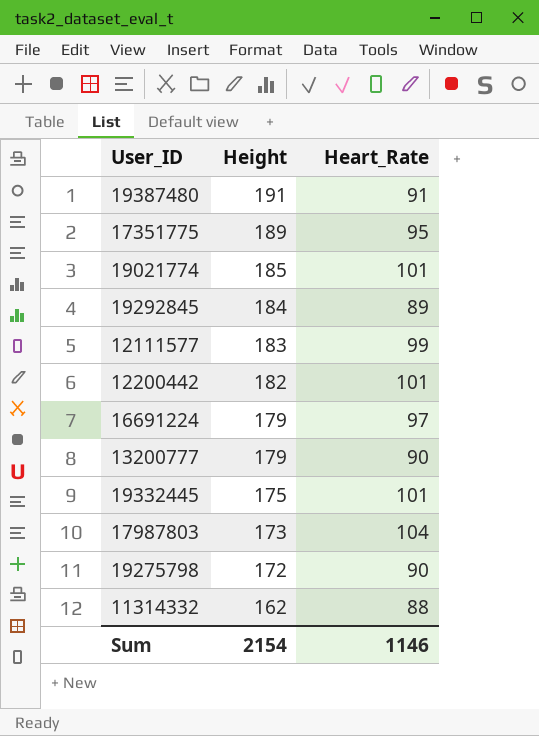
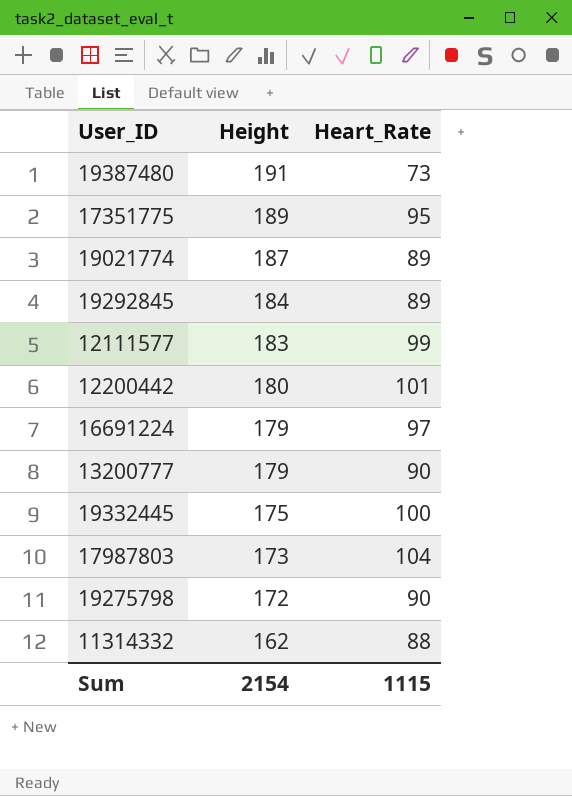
19387480 | Heart_Rate: 91 -> 73
19021774 | Height: 185 -> 187
19021774 | Heart_Rate: 101 -> 89
12200442 | Height: 182 -> 180
19332445 | Heart_Rate: 101 -> 100
Sum | Heart_Rate: 1146 -> 1115

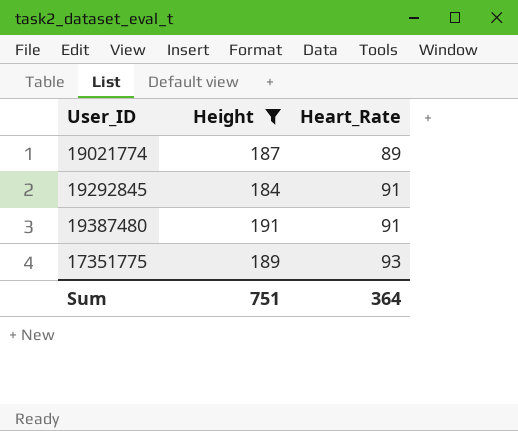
filter: none -> Height >= 184
row order: Height descending -> Heart_Rate ascending
19292845 | Heart_Rate: 89 -> 91
19387480 | Heart_Rate: 73 -> 91
17351775 | Heart_Rate: 95 -> 93
Sum | Height: 2154 -> 751
Sum | Heart_Rate: 1115 -> 364

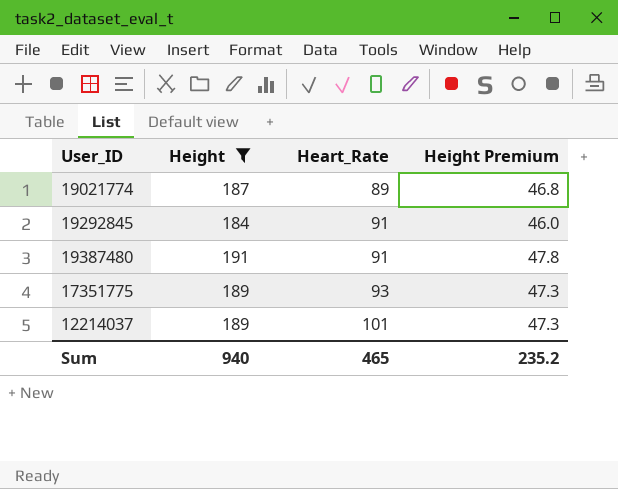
column Height Premium | formula: none -> [Height] * 0.25
row 12214037: none -> 189 | 101 | 47.3
Sum | Height: 751 -> 940
Sum | Heart_Rate: 364 -> 465

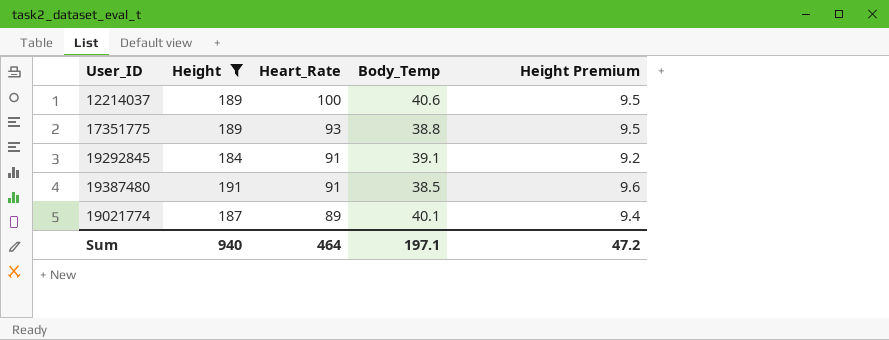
row order: Heart_Rate ascending -> Heart_Rate descending
column Body_Temp | position: none -> 4
column Height Premium | formula: [Height] * 0.25 -> [Height] * 0.05
12214037 | Heart_Rate: 101 -> 100
Sum | Heart_Rate: 465 -> 464
Sum | Height Premium: 235.2 -> 47.2

